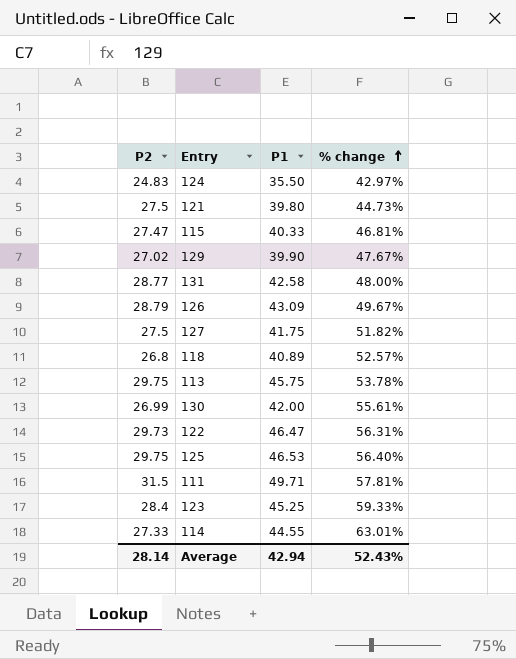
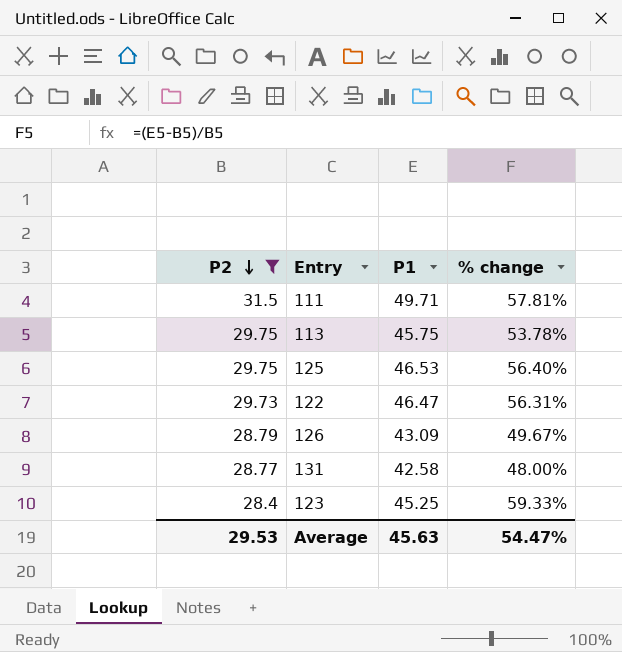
filter: none -> P2 >= 28.4
row order: % change ascending -> P2 descending
Average | P2: 28.14 -> 29.53
Average | P1: 42.94 -> 45.63
Average | % change: 52.43% -> 54.47%

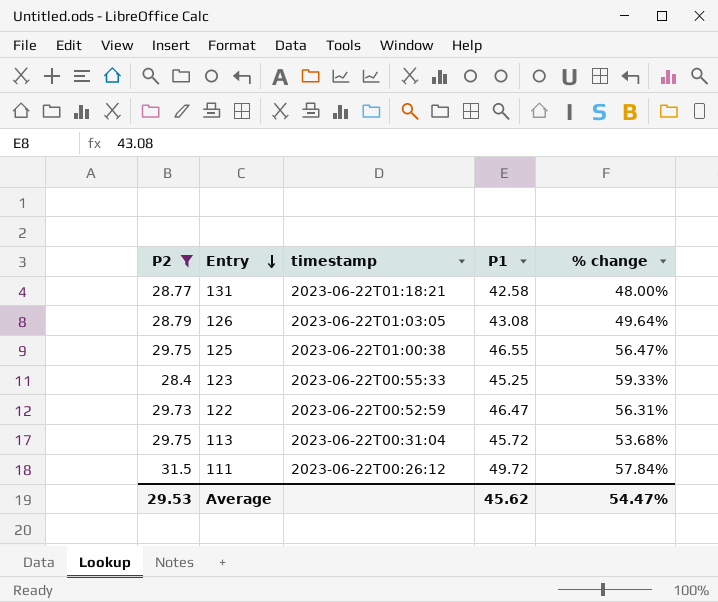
row order: P2 descending -> Entry descending
column timestamp | position: none -> 3
126 | P1: 43.09 -> 43.08
126 | % change: 49.67% -> 49.64%
125 | P1: 46.53 -> 46.55
125 | % change: 56.40% -> 56.47%
113 | P1: 45.75 -> 45.72
113 | % change: 53.78% -> 53.68%
111 | P1: 49.71 -> 49.72
111 | % change: 57.81% -> 57.84%
Average | P1: 45.63 -> 45.62

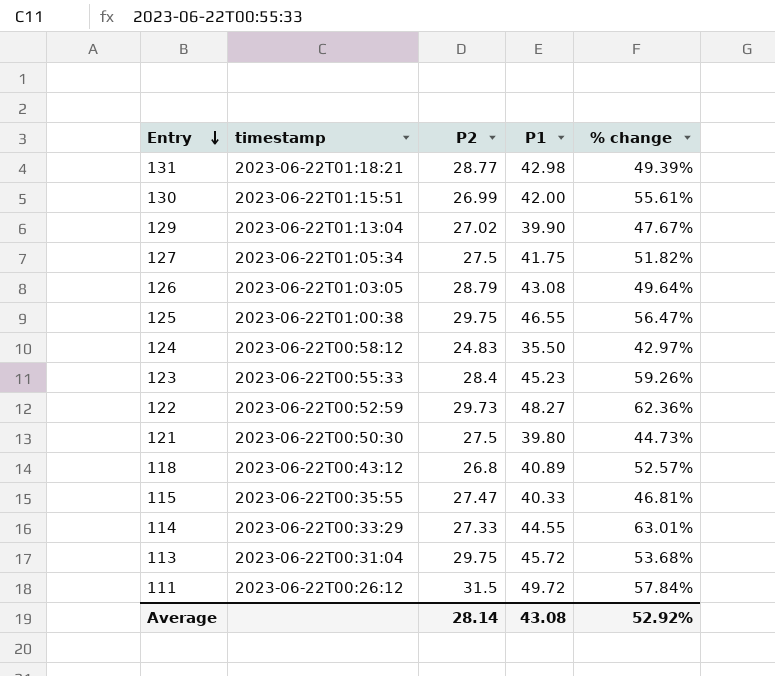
filter: P2 >= 28.4 -> none
column P2 | position: 1 -> 3
131 | P1: 42.58 -> 42.98
131 | % change: 48.00% -> 49.39%
123 | P1: 45.25 -> 45.23
123 | % change: 59.33% -> 59.26%
122 | P1: 46.47 -> 48.27
122 | % change: 56.31% -> 62.36%
Average | P2: 29.53 -> 28.14
Average | P1: 45.62 -> 43.08
Average | % change: 54.47% -> 52.92%

